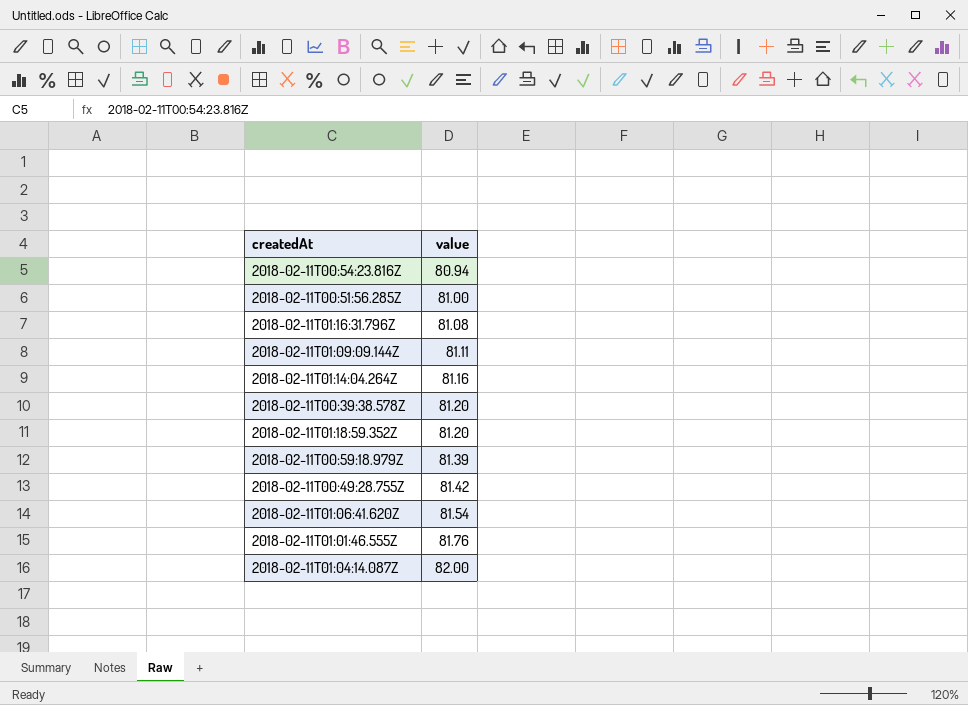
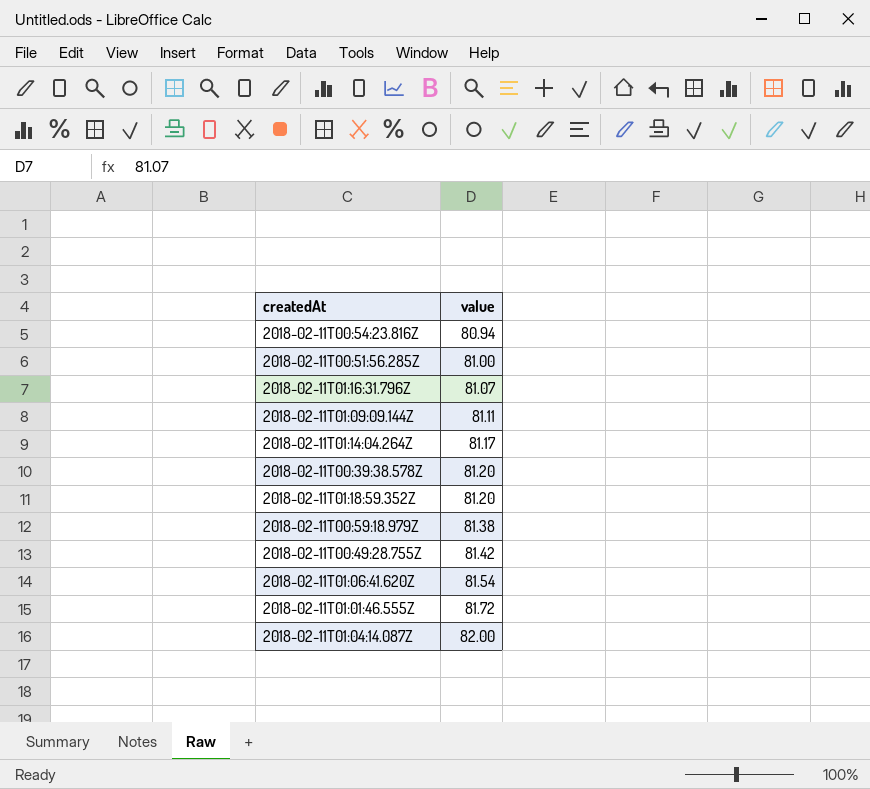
2018-02-11T01:16:31.796Z | value: 81.08 -> 81.07
2018-02-11T01:14:04.264Z | value: 81.16 -> 81.17
2018-02-11T00:59:18.979Z | value: 81.39 -> 81.38
2018-02-11T01:01:46.555Z | value: 81.76 -> 81.72

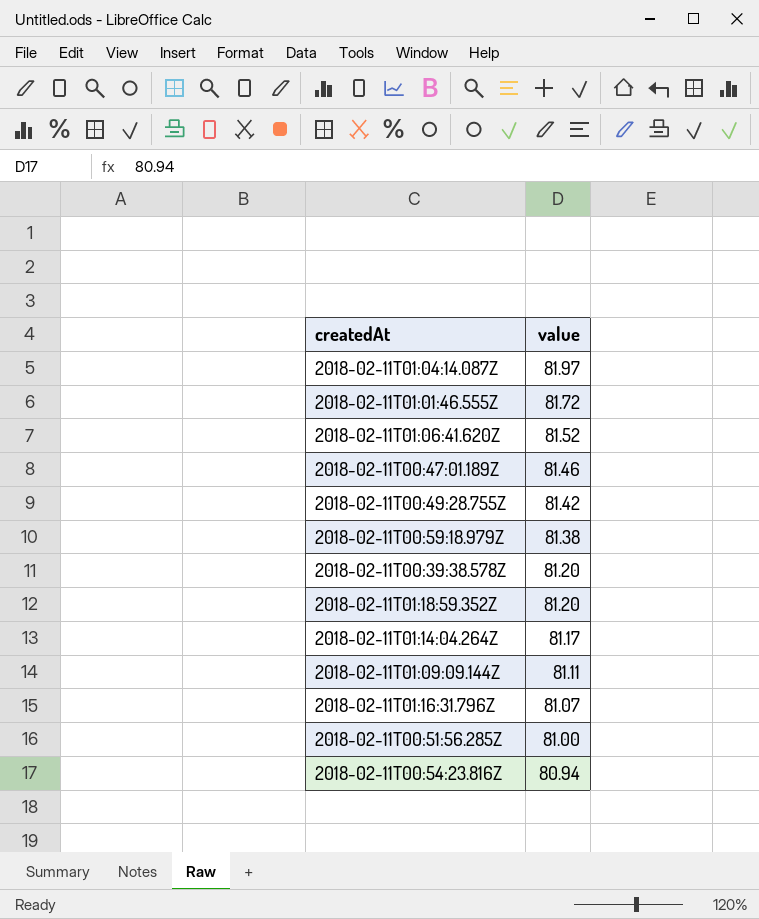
row order: value ascending -> value descending
2018-02-11T01:04:14.087Z | value: 82.00 -> 81.97
2018-02-11T01:06:41.620Z | value: 81.54 -> 81.52
row 2018-02-11T00:47:01.189Z: none -> 81.46

